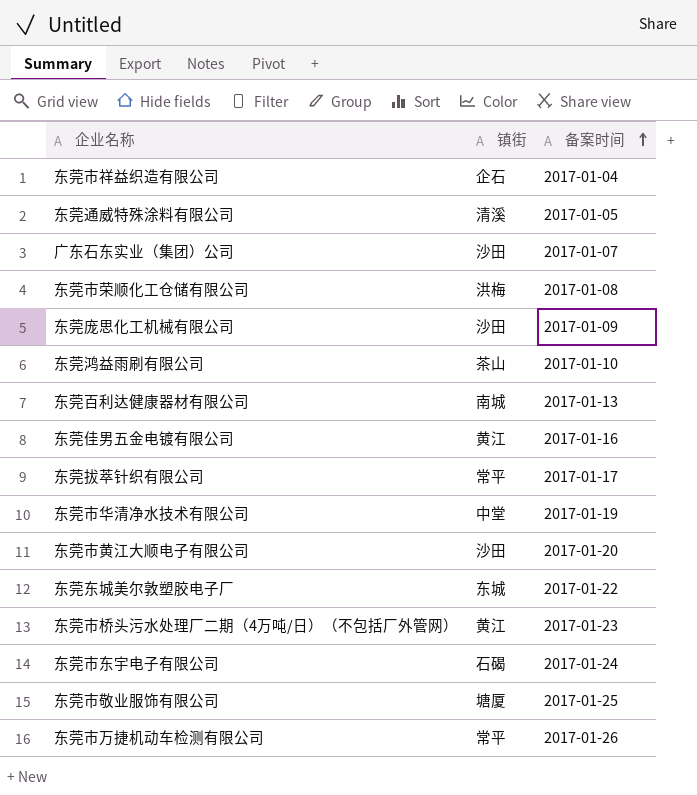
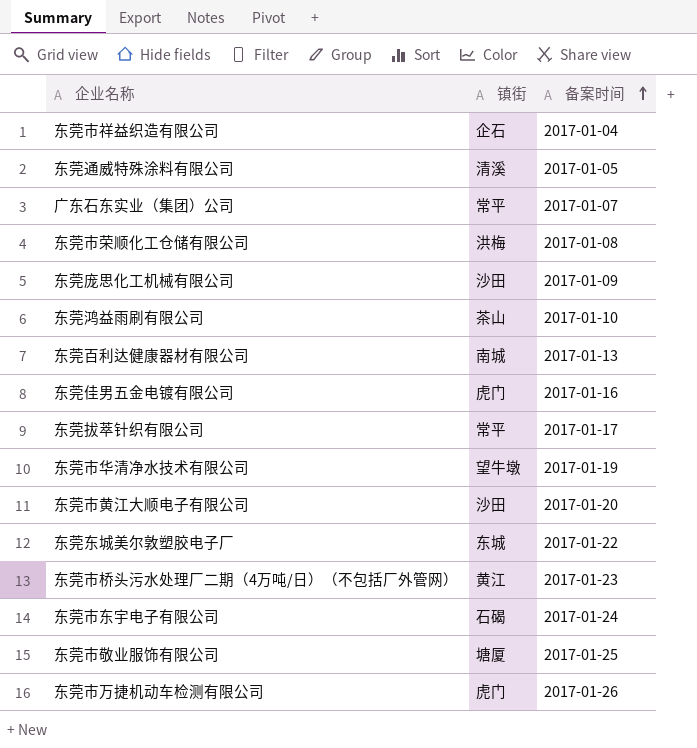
广东石东实业（集团）公司 | 镇街: 沙田 -> 常平
东莞佳男五金电镀有限公司 | 镇街: 黄江 -> 虎门
东莞市华清净水技术有限公司 | 镇街: 中堂 -> 望牛墩
东莞市万捷机动车检测有限公司 | 镇街: 常平 -> 虎门

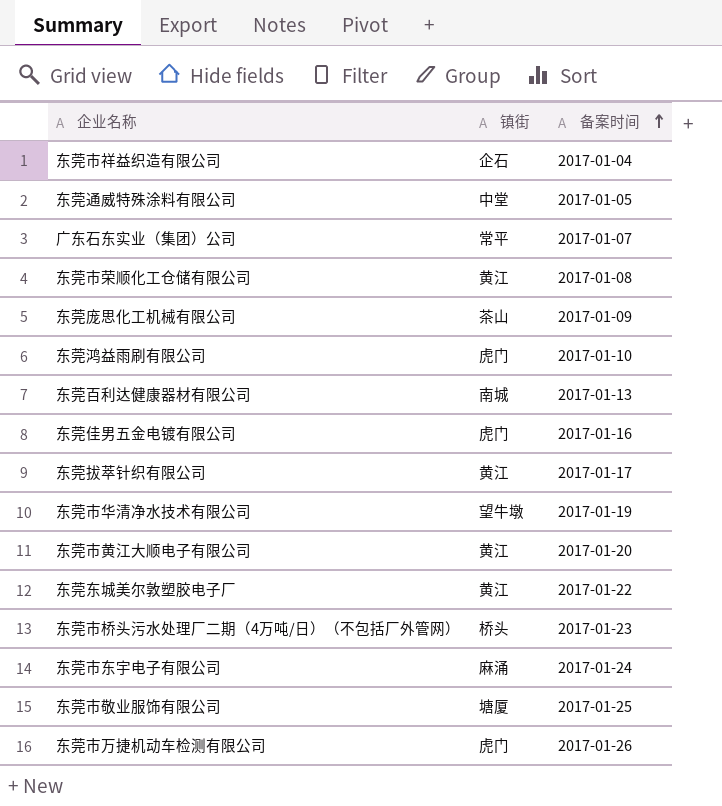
东莞通威特殊涂料有限公司 | 镇街: 清溪 -> 中堂
东莞市荣顺化工仓储有限公司 | 镇街: 洪梅 -> 黄江
东莞庞思化工机械有限公司 | 镇街: 沙田 -> 茶山
东莞鸿益雨刷有限公司 | 镇街: 茶山 -> 虎门
东莞拔萃针织有限公司 | 镇街: 常平 -> 黄江
东莞市黄江大顺电子有限公司 | 镇街: 沙田 -> 黄江
东莞东城美尔敦塑胶电子厂 | 镇街: 东城 -> 黄江
东莞市桥头污水处理厂二期（4万吨/日）（不包括厂外管网） | 镇街: 黄江 -> 桥头
东莞市东宇电子有限公司 | 镇街: 石碣 -> 麻涌

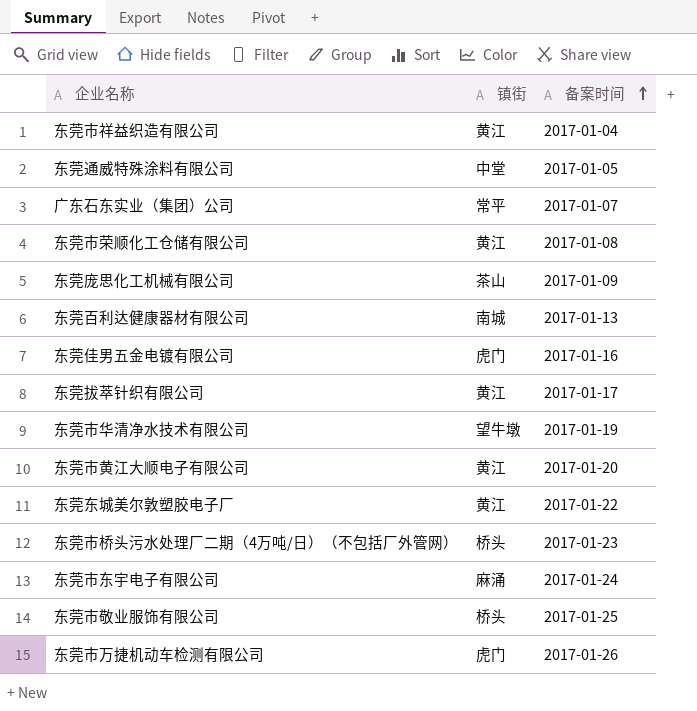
row 东莞鸿益雨刷有限公司: 虎门 | 2017-01-10 -> none
东莞市祥益织造有限公司 | 镇街: 企石 -> 黄江
东莞市敬业服饰有限公司 | 镇街: 塘厦 -> 桥头

